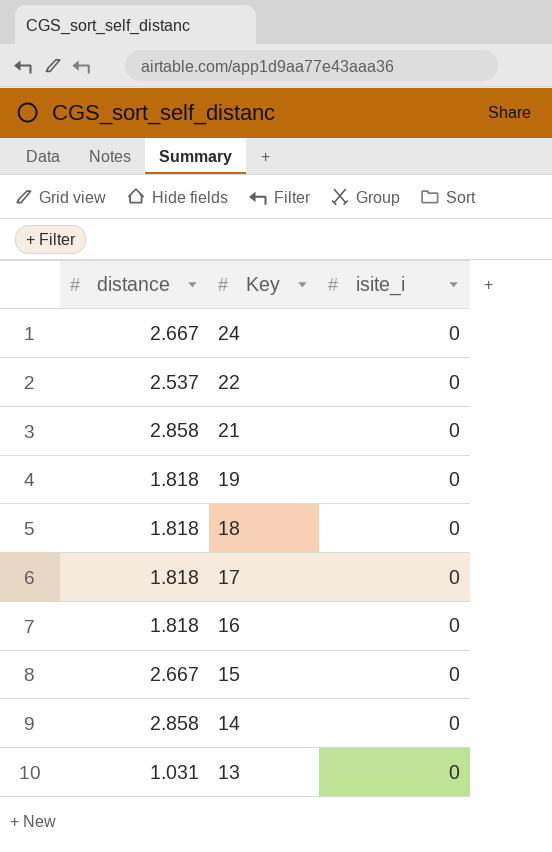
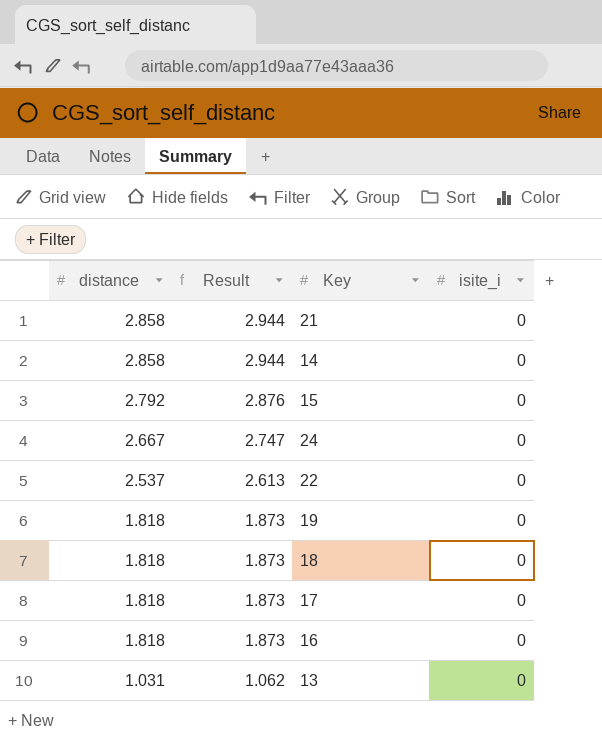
row order: Key descending -> distance descending
column Result | formula: none -> [distance] * 1.03
15 | distance: 2.667 -> 2.792

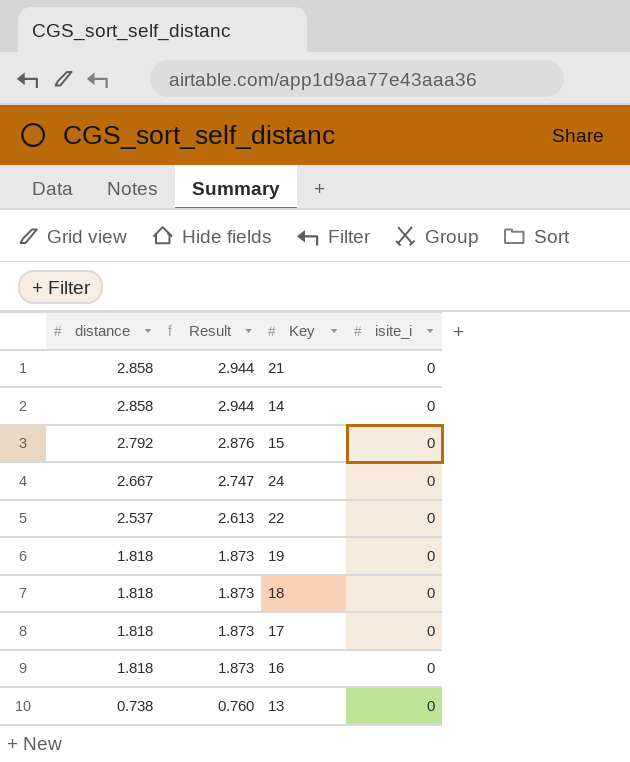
13 | distance: 1.031 -> 0.738
13 | Result: 1.062 -> 0.760

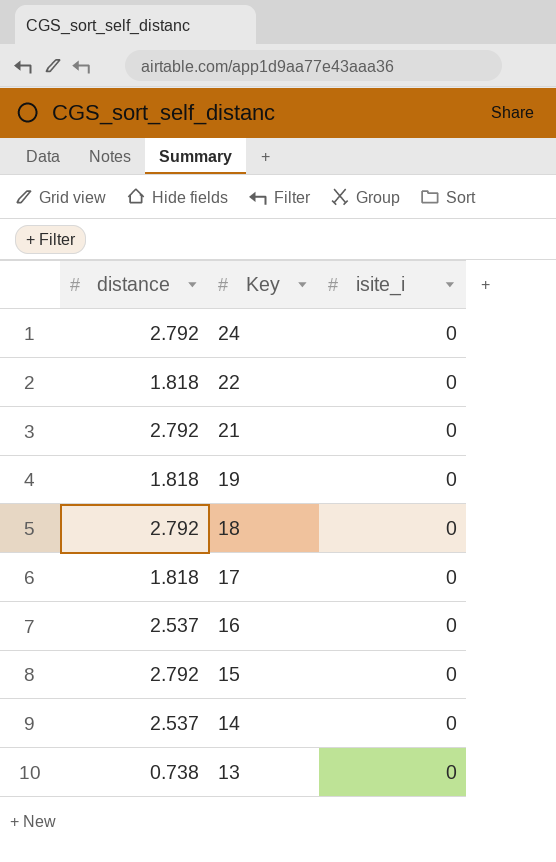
row order: distance descending -> Key descending
column Result | formula: [distance] * 1.03 -> none
24 | distance: 2.667 -> 2.792
22 | distance: 2.537 -> 1.818
21 | distance: 2.858 -> 2.792
18 | distance: 1.818 -> 2.792
16 | distance: 1.818 -> 2.537
14 | distance: 2.858 -> 2.537

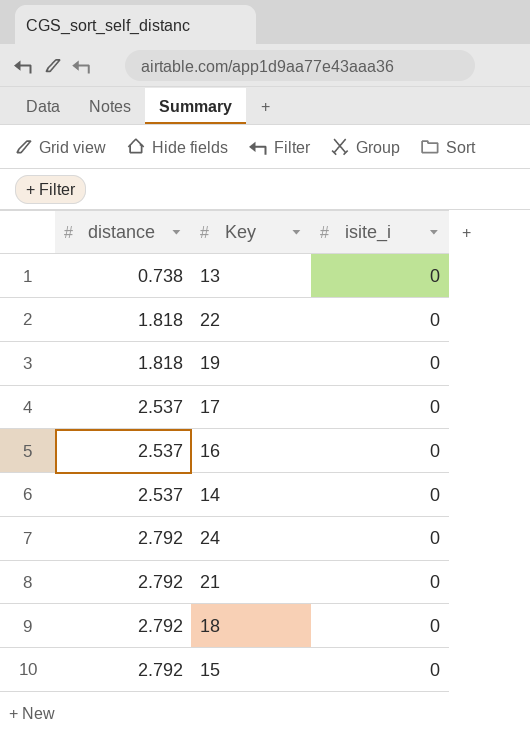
row order: Key descending -> distance ascending
17 | distance: 1.818 -> 2.537

